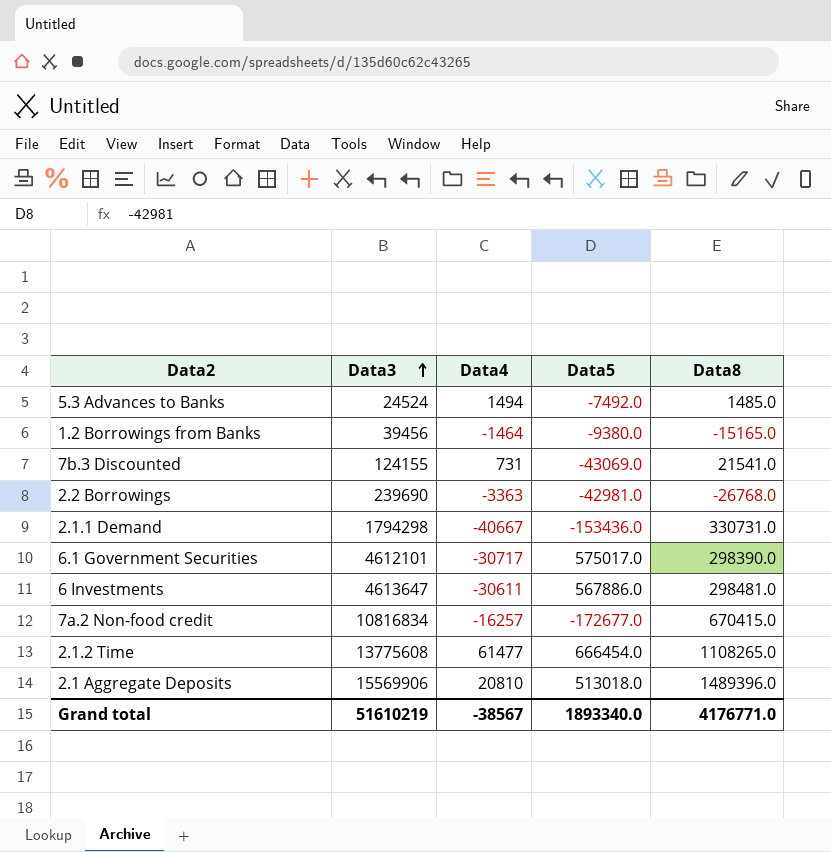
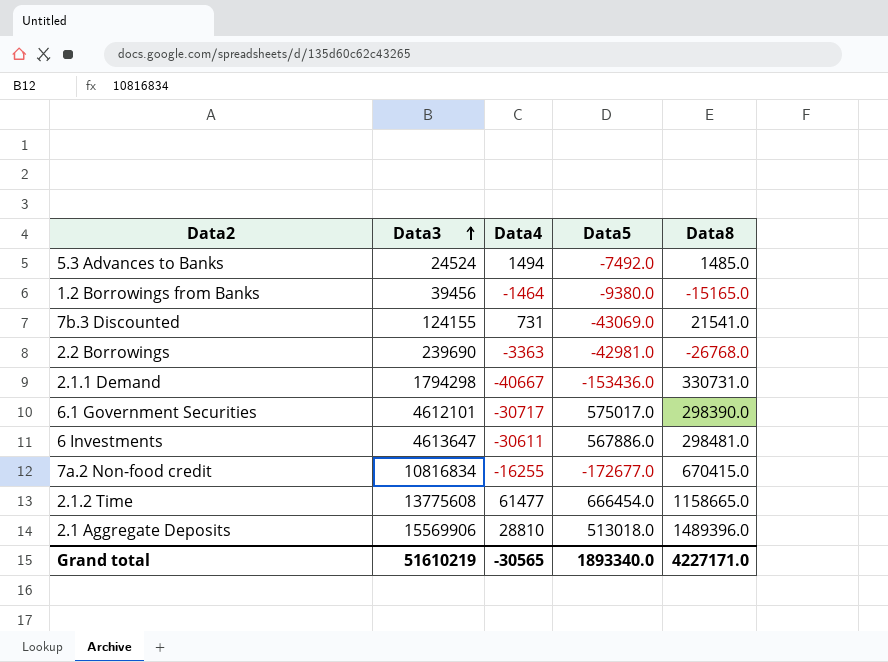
7a.2 Non-food credit | Data4: -16257 -> -16255
2.1.2 Time | Data8: 1108265.0 -> 1158665.0
2.1 Aggregate Deposits | Data4: 20810 -> 28810
Grand total | Data4: -38567 -> -30565
Grand total | Data8: 4176771.0 -> 4227171.0

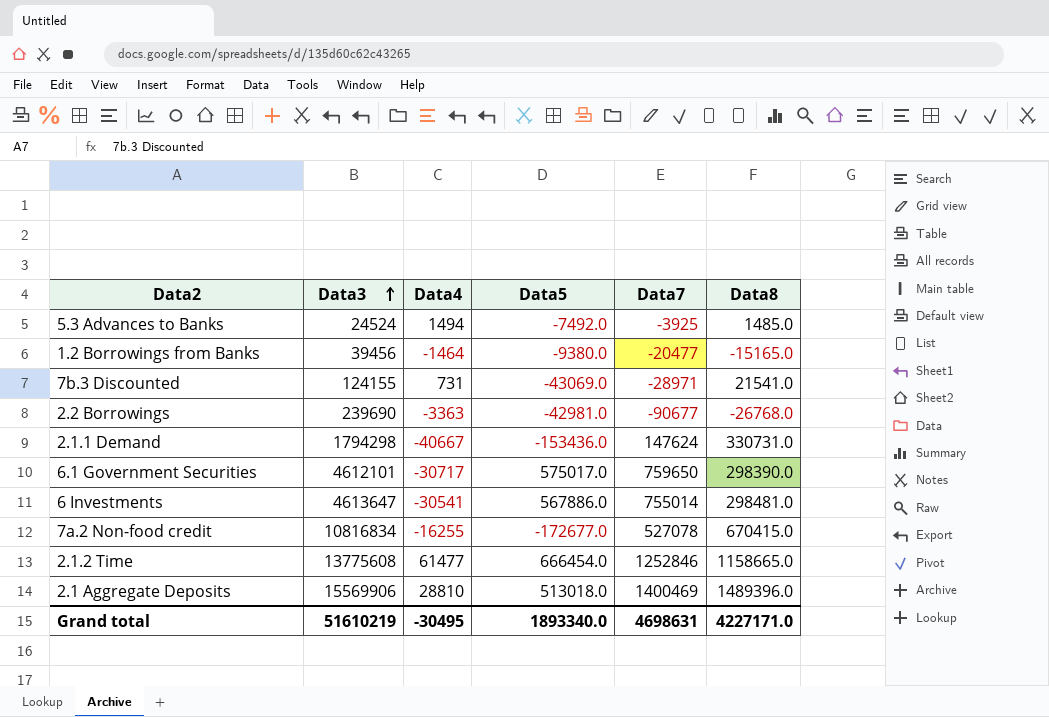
column Data7 | position: none -> 5
6 Investments | Data4: -30611 -> -30541
Grand total | Data4: -30565 -> -30495

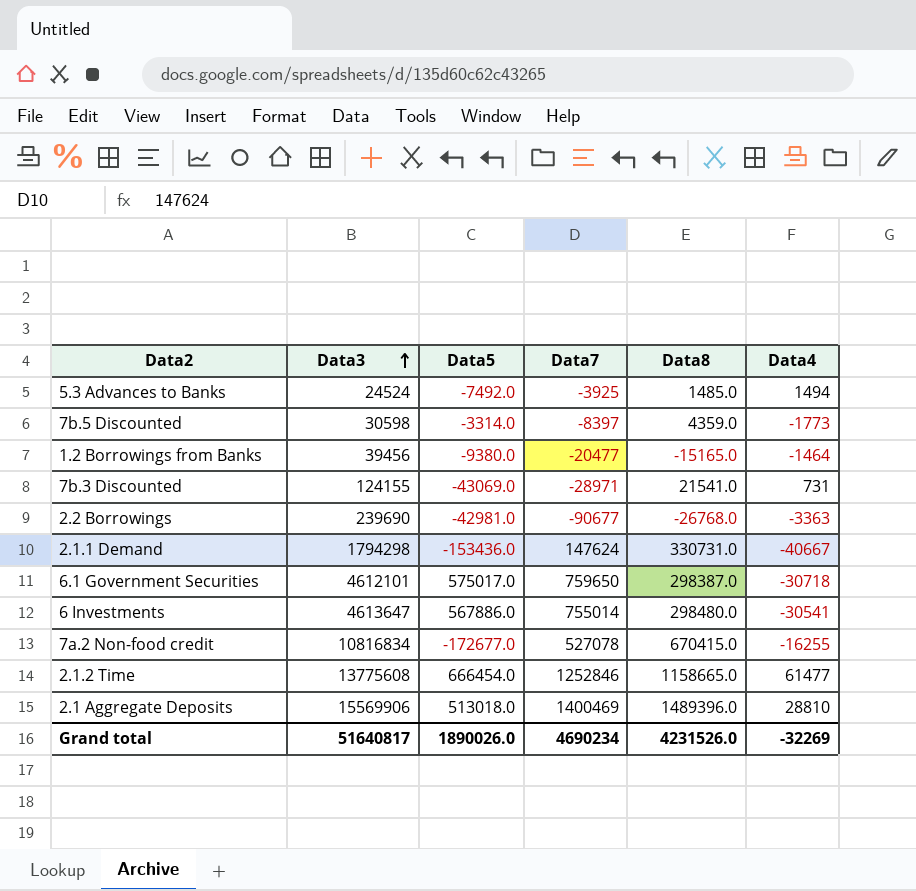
column Data4 | position: 3 -> 6
row 7b.5 Discounted: none -> 30598 | -3314.0 | -8397 | 4359.0 | -1773
6.1 Government Securities | Data8: 298390.0 -> 298387.0
6.1 Government Securities | Data4: -30717 -> -30718
6 Investments | Data8: 298481.0 -> 298480.0
Grand total | Data3: 51610219 -> 51640817
Grand total | Data5: 1893340.0 -> 1890026.0
Grand total | Data7: 4698631 -> 4690234
Grand total | Data8: 4227171.0 -> 4231526.0
Grand total | Data4: -30495 -> -32269

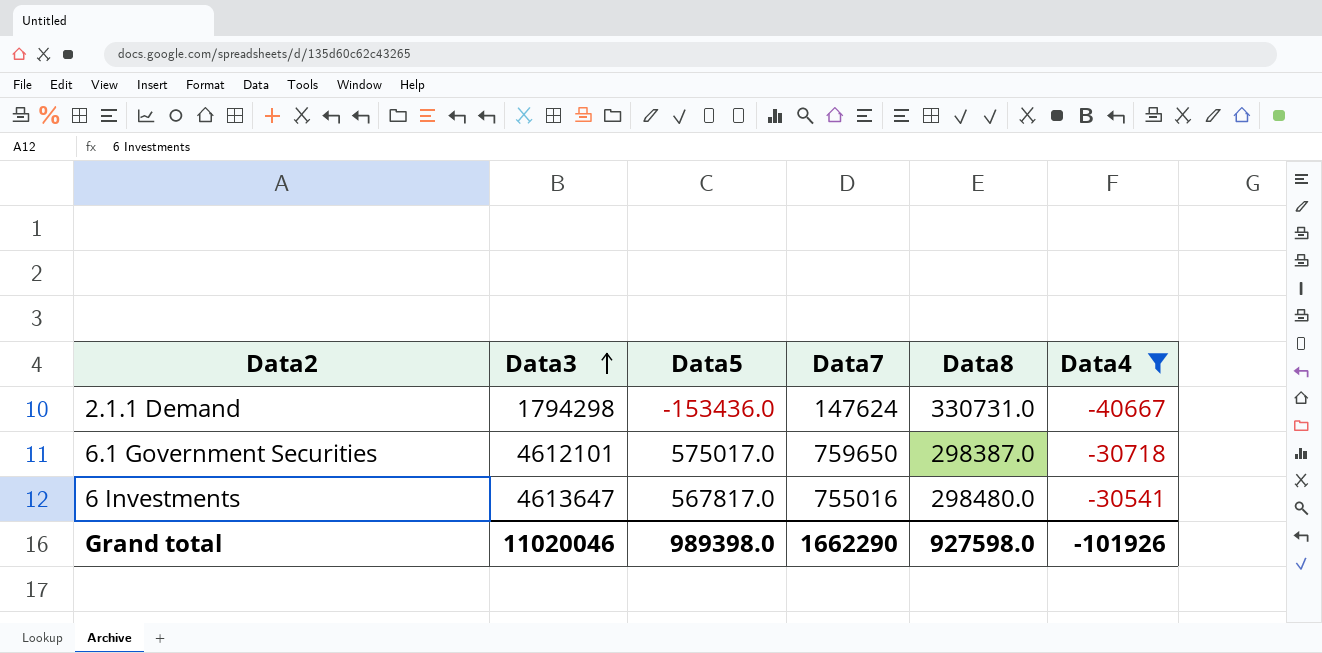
filter: none -> Data4 <= -30541
6 Investments | Data5: 567886.0 -> 567817.0
6 Investments | Data7: 755014 -> 755016
Grand total | Data3: 51640817 -> 11020046
Grand total | Data5: 1890026.0 -> 989398.0
Grand total | Data7: 4690234 -> 1662290
Grand total | Data8: 4231526.0 -> 927598.0
Grand total | Data4: -32269 -> -101926

